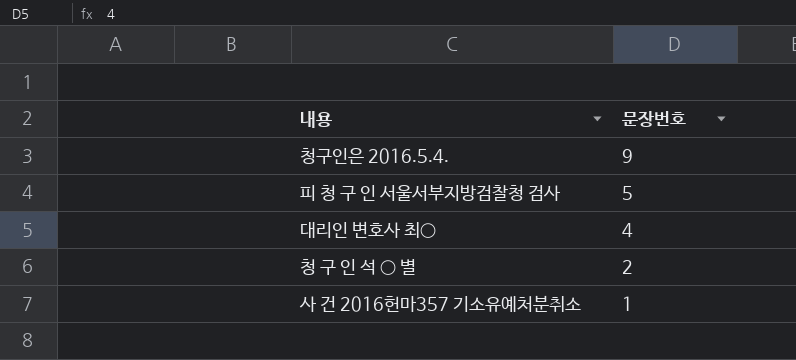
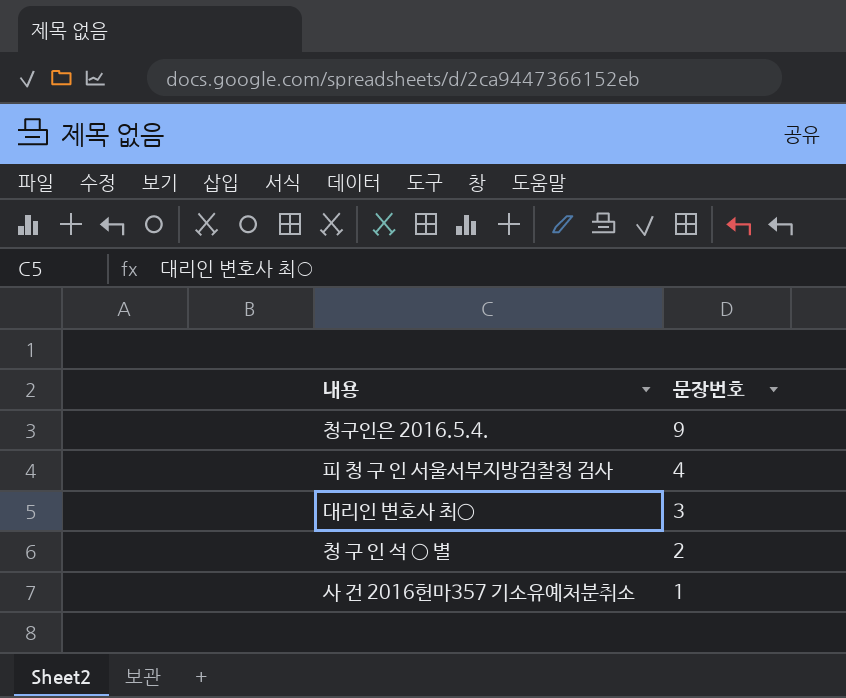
피 청 구 인 서울서부지방검찰청 검사 | 문장번호: 5 -> 4
대리인 변호사 최○ | 문장번호: 4 -> 3

